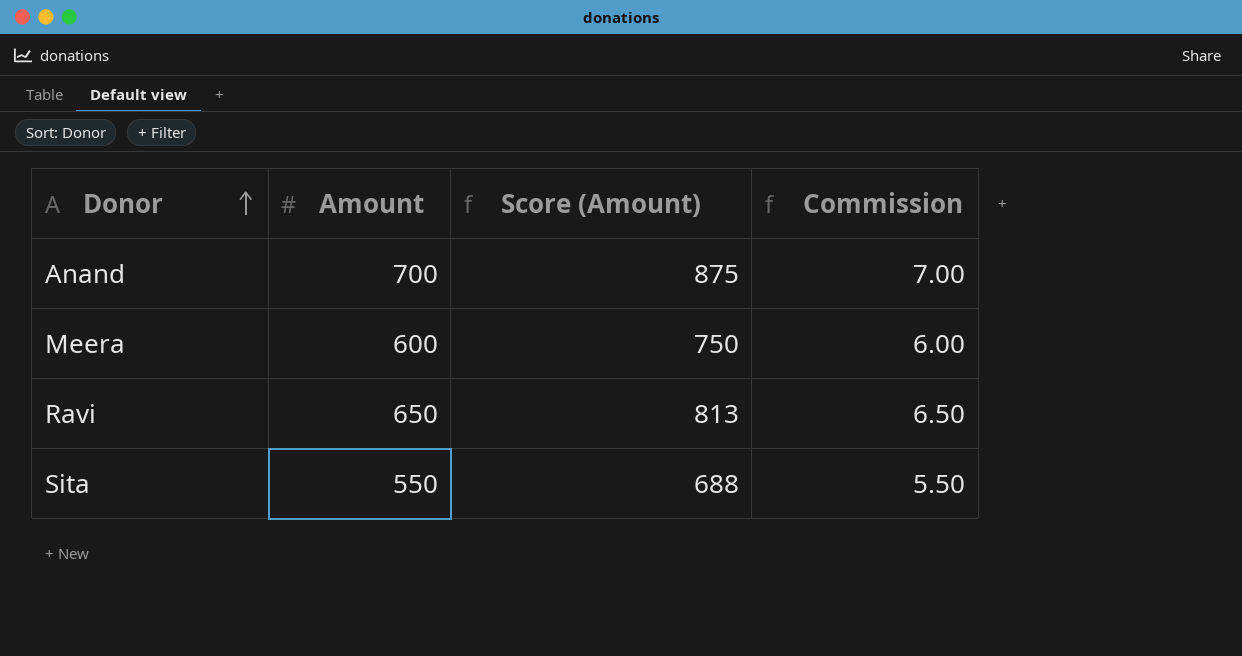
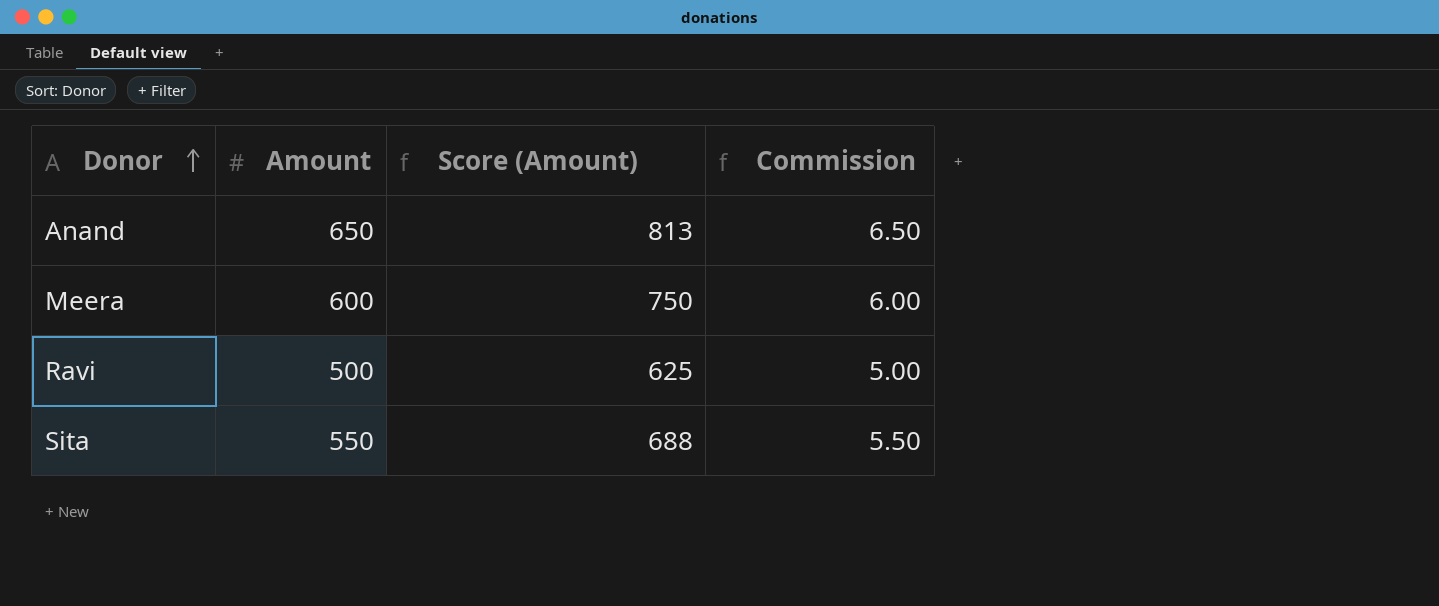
Anand | Amount: 700 -> 650
Anand | Score (Amount): 875 -> 813
Anand | Commission: 7.00 -> 6.50
Ravi | Amount: 650 -> 500
Ravi | Score (Amount): 813 -> 625
Ravi | Commission: 6.50 -> 5.00

